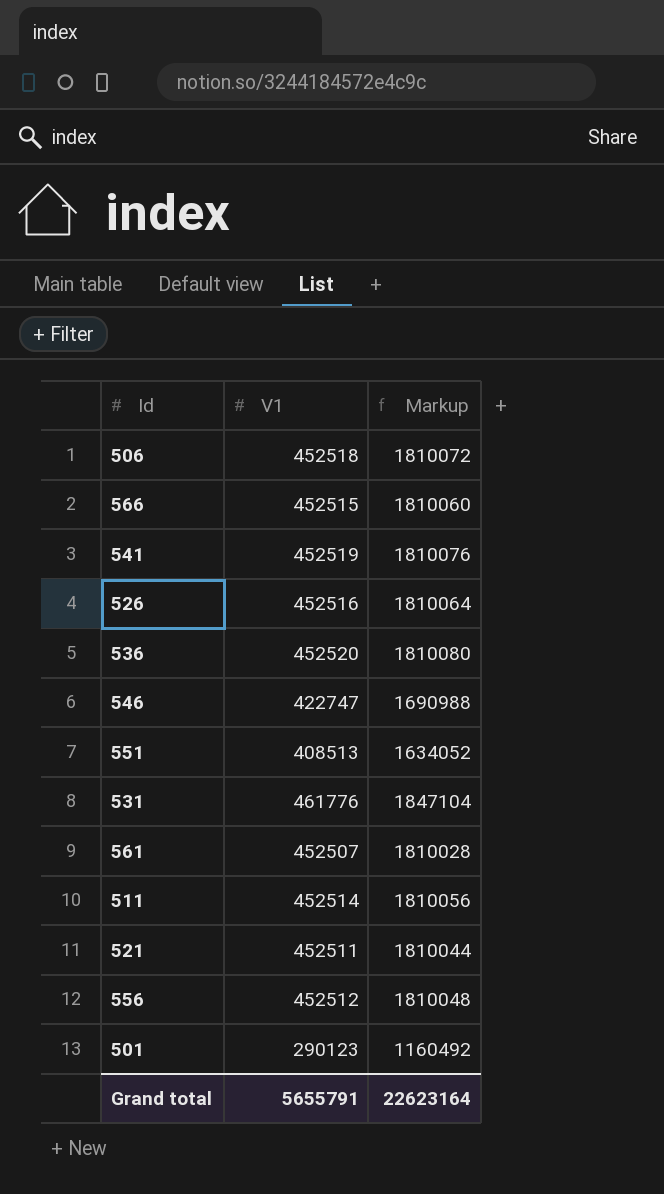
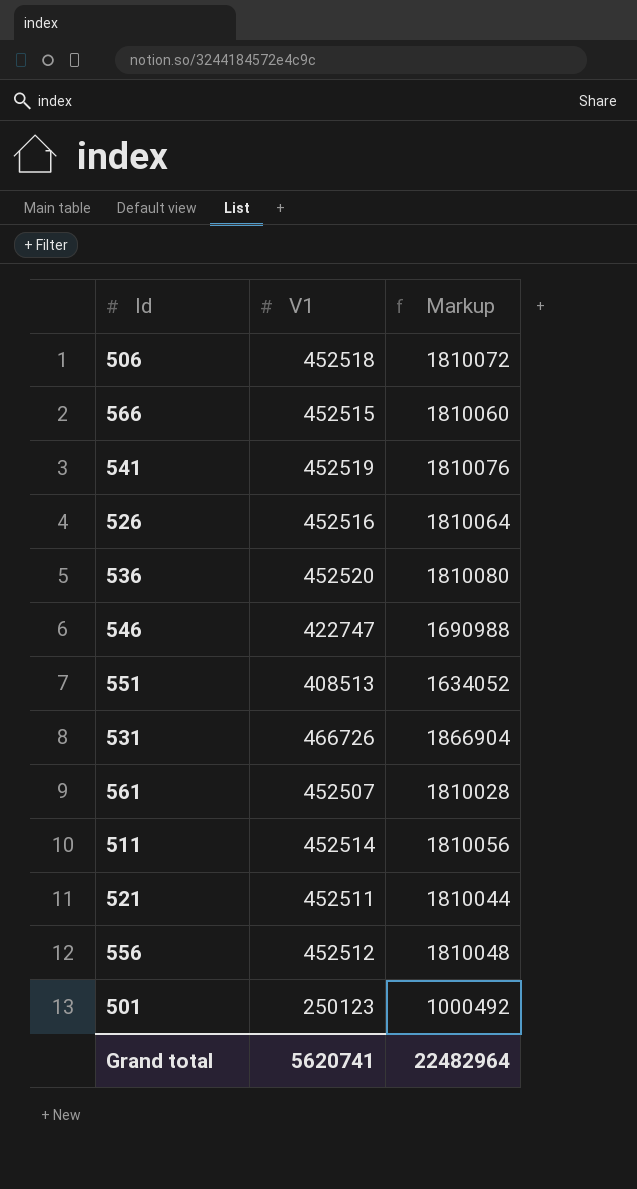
531 | V1: 461776 -> 466726
531 | Markup: 1847104 -> 1866904
501 | V1: 290123 -> 250123
501 | Markup: 1160492 -> 1000492
Grand total | V1: 5655791 -> 5620741
Grand total | Markup: 22623164 -> 22482964

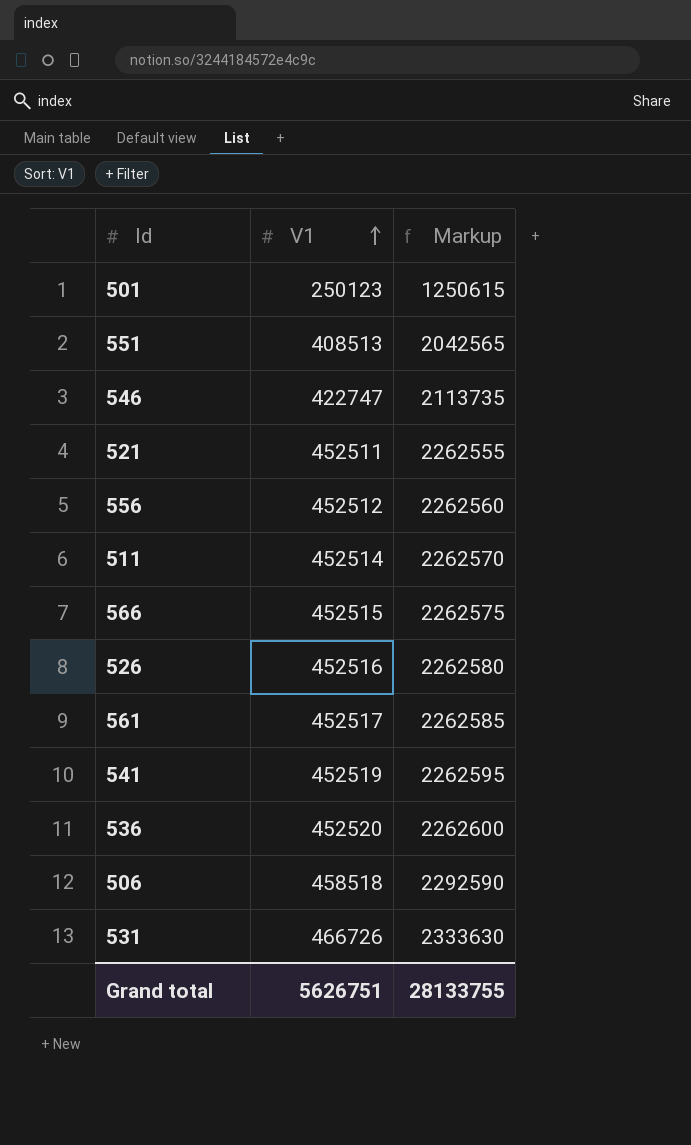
row order: none -> V1 ascending
column Markup | formula: [V1] * 4 -> [V1] * 5
561 | V1: 452507 -> 452517
506 | V1: 452518 -> 458518
Grand total | V1: 5620741 -> 5626751
Grand total | Markup: 22482964 -> 28133755

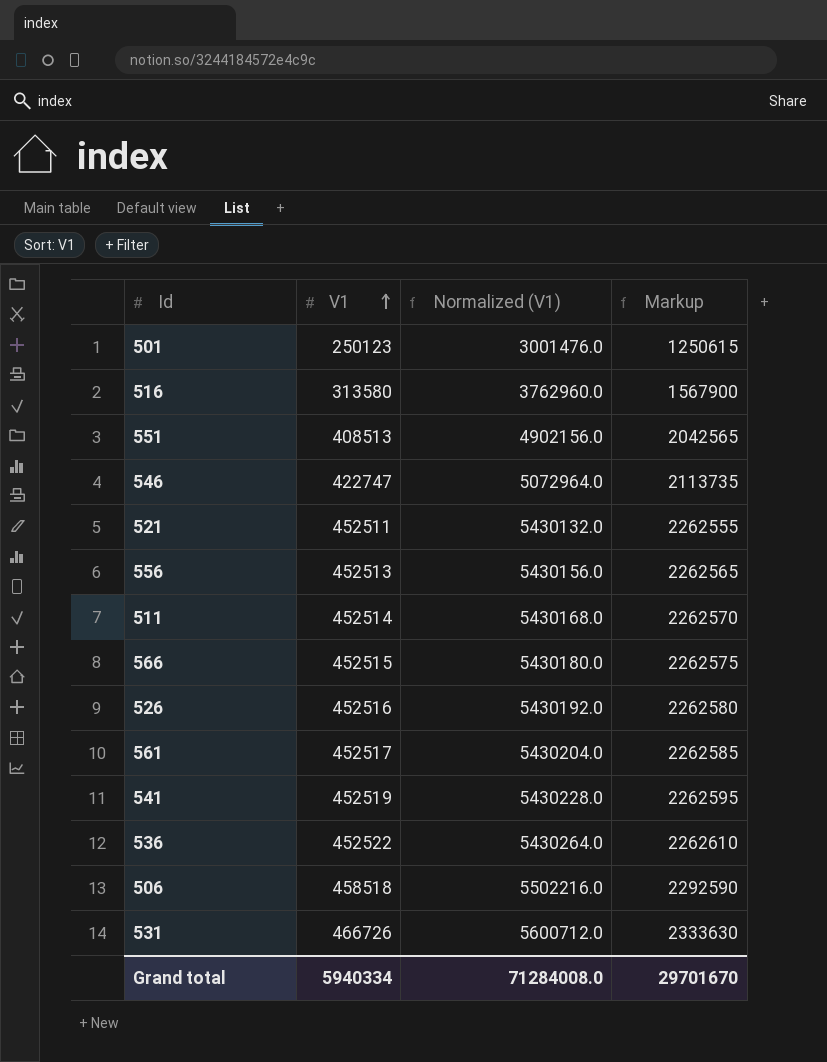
column Normalized (V1) | formula: none -> [V1] * 12
row 516: none -> 313580 | 3762960.0 | 1567900
556 | V1: 452512 -> 452513
556 | Markup: 2262560 -> 2262565
536 | V1: 452520 -> 452522
536 | Markup: 2262600 -> 2262610
Grand total | V1: 5626751 -> 5940334
Grand total | Markup: 28133755 -> 29701670

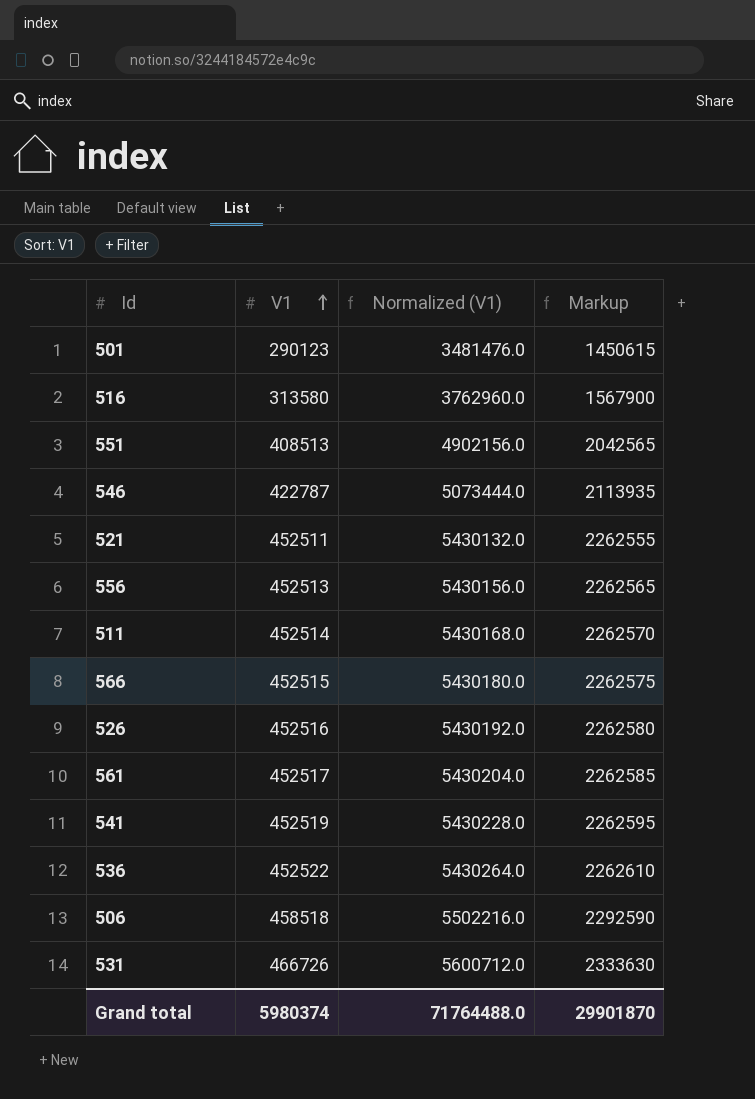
501 | V1: 250123 -> 290123
501 | Normalized (V1): 3001476.0 -> 3481476.0
501 | Markup: 1250615 -> 1450615
546 | V1: 422747 -> 422787
546 | Normalized (V1): 5072964.0 -> 5073444.0
546 | Markup: 2113735 -> 2113935
Grand total | V1: 5940334 -> 5980374
Grand total | Normalized (V1): 71284008.0 -> 71764488.0
Grand total | Markup: 29701670 -> 29901870

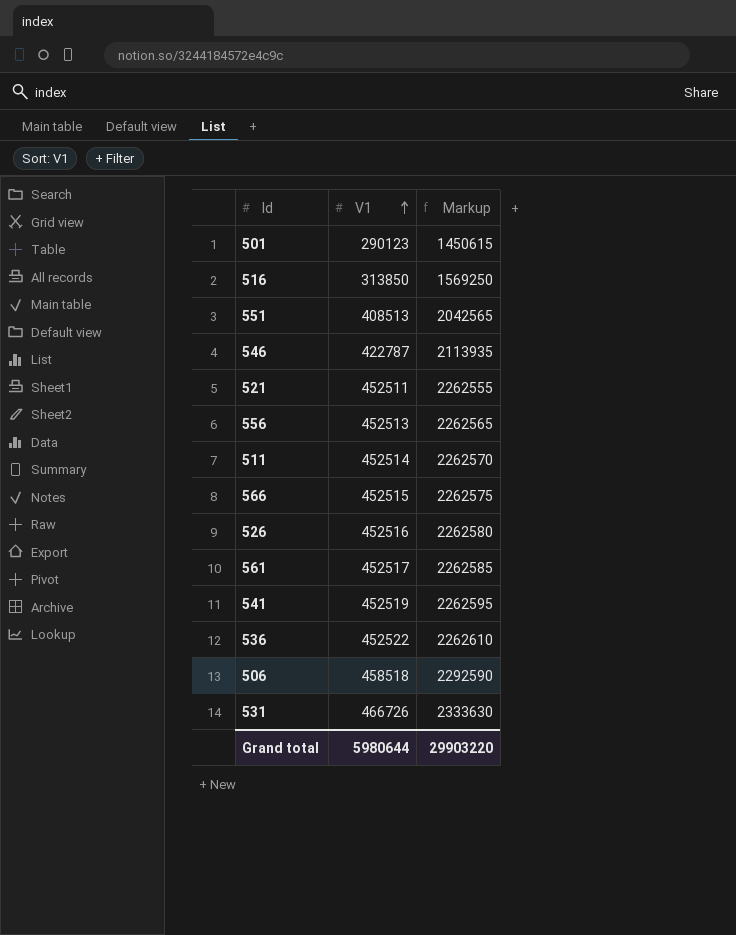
column Normalized (V1) | formula: [V1] * 12 -> none
516 | V1: 313580 -> 313850
516 | Markup: 1567900 -> 1569250
Grand total | V1: 5980374 -> 5980644
Grand total | Markup: 29901870 -> 29903220

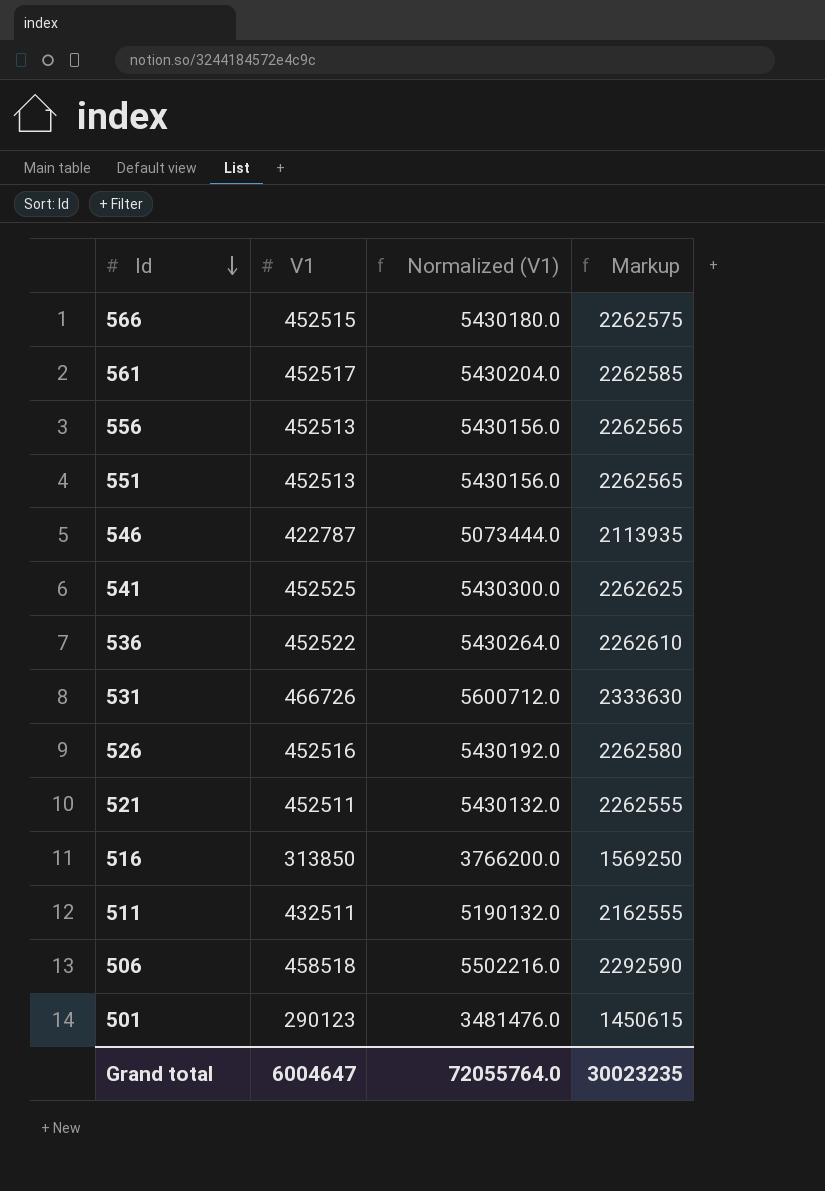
row order: V1 ascending -> Id descending
column Normalized (V1) | formula: none -> [V1] * 12
551 | V1: 408513 -> 452513
551 | Markup: 2042565 -> 2262565
541 | V1: 452519 -> 452525
541 | Markup: 2262595 -> 2262625
511 | V1: 452514 -> 432511
511 | Markup: 2262570 -> 2162555
Grand total | V1: 5980644 -> 6004647
Grand total | Markup: 29903220 -> 30023235

